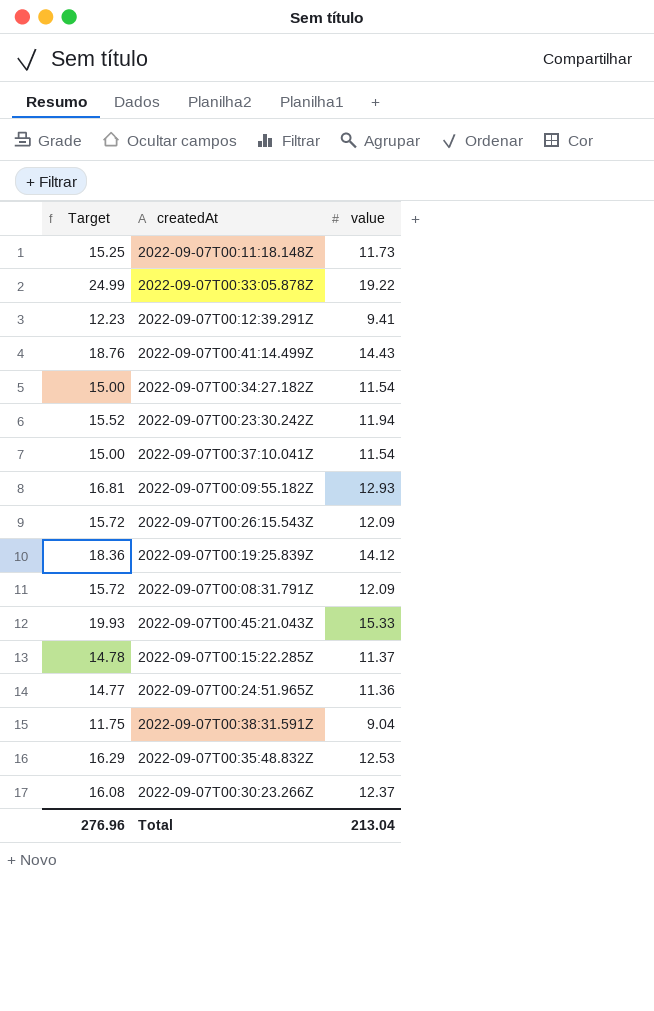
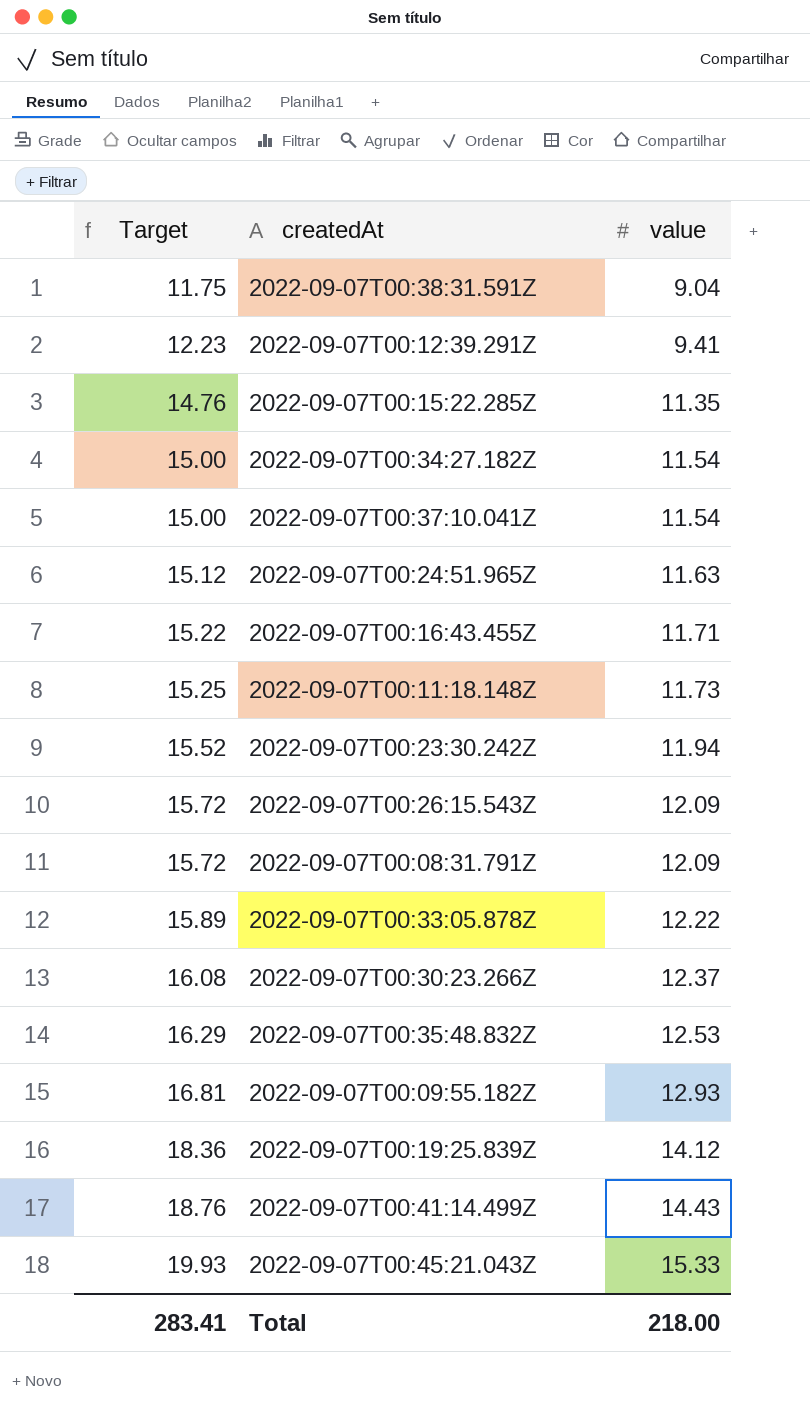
row order: none -> Target ascending
2022-09-07T00:15:22.285Z | Target: 14.78 -> 14.76
2022-09-07T00:15:22.285Z | value: 11.37 -> 11.35
2022-09-07T00:24:51.965Z | Target: 14.77 -> 15.12
2022-09-07T00:24:51.965Z | value: 11.36 -> 11.63
row 2022-09-07T00:16:43.455Z: none -> 15.22 | 11.71
2022-09-07T00:33:05.878Z | Target: 24.99 -> 15.89
2022-09-07T00:33:05.878Z | value: 19.22 -> 12.22
Total | Target: 276.96 -> 283.41
Total | value: 213.04 -> 218.00

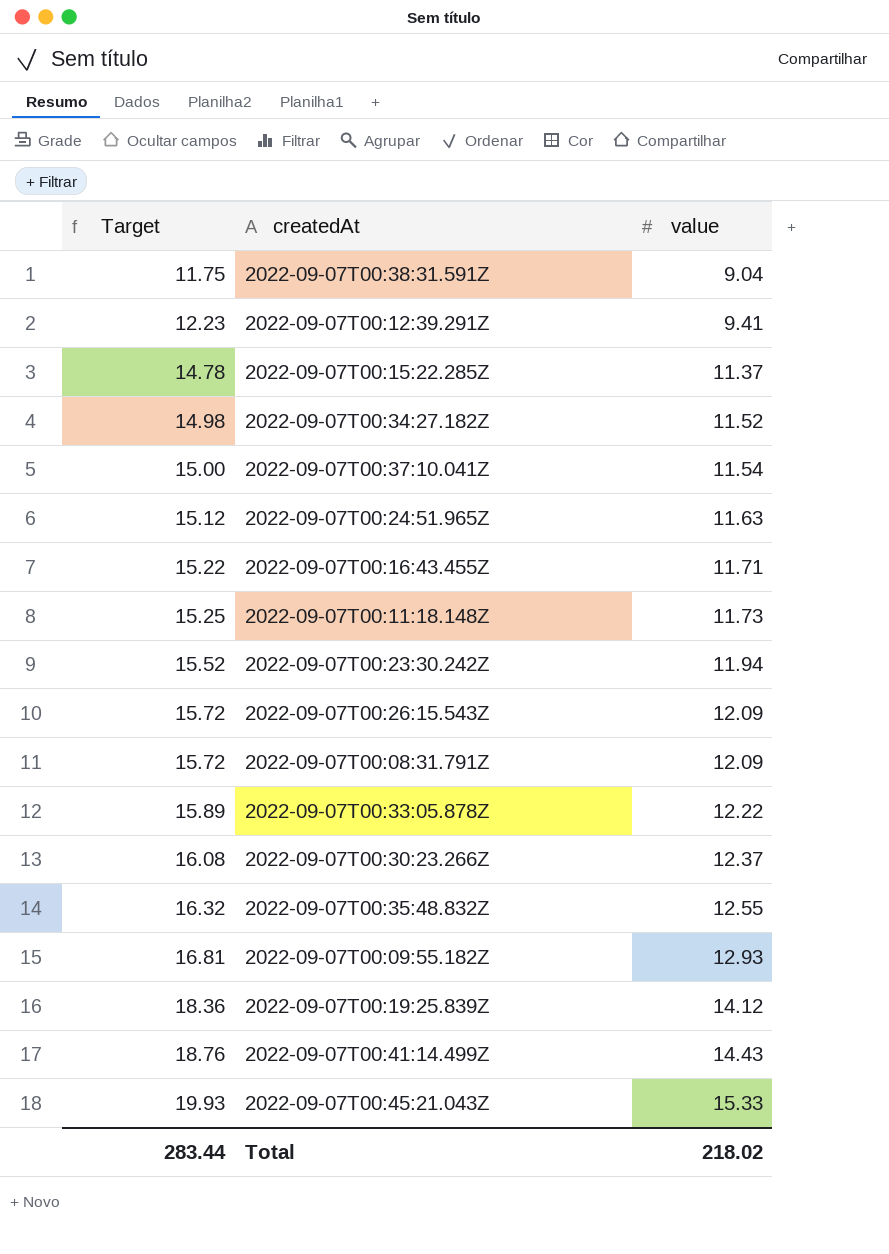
2022-09-07T00:15:22.285Z | Target: 14.76 -> 14.78
2022-09-07T00:15:22.285Z | value: 11.35 -> 11.37
2022-09-07T00:34:27.182Z | Target: 15.00 -> 14.98
2022-09-07T00:34:27.182Z | value: 11.54 -> 11.52
2022-09-07T00:35:48.832Z | Target: 16.29 -> 16.32
2022-09-07T00:35:48.832Z | value: 12.53 -> 12.55
Total | Target: 283.41 -> 283.44
Total | value: 218.00 -> 218.02

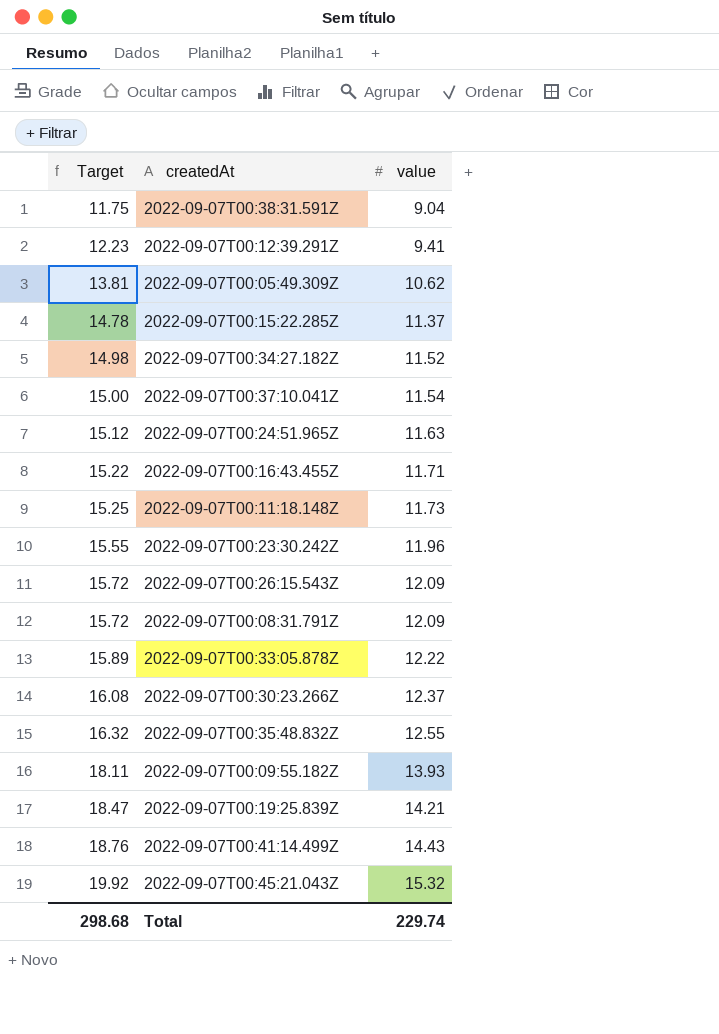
row 2022-09-07T00:05:49.309Z: none -> 13.81 | 10.62
2022-09-07T00:23:30.242Z | Target: 15.52 -> 15.55
2022-09-07T00:23:30.242Z | value: 11.94 -> 11.96
2022-09-07T00:09:55.182Z | Target: 16.81 -> 18.11
2022-09-07T00:09:55.182Z | value: 12.93 -> 13.93
2022-09-07T00:19:25.839Z | Target: 18.36 -> 18.47
2022-09-07T00:19:25.839Z | value: 14.12 -> 14.21
2022-09-07T00:45:21.043Z | Target: 19.93 -> 19.92
2022-09-07T00:45:21.043Z | value: 15.33 -> 15.32
Total | Target: 283.44 -> 298.68
Total | value: 218.02 -> 229.74

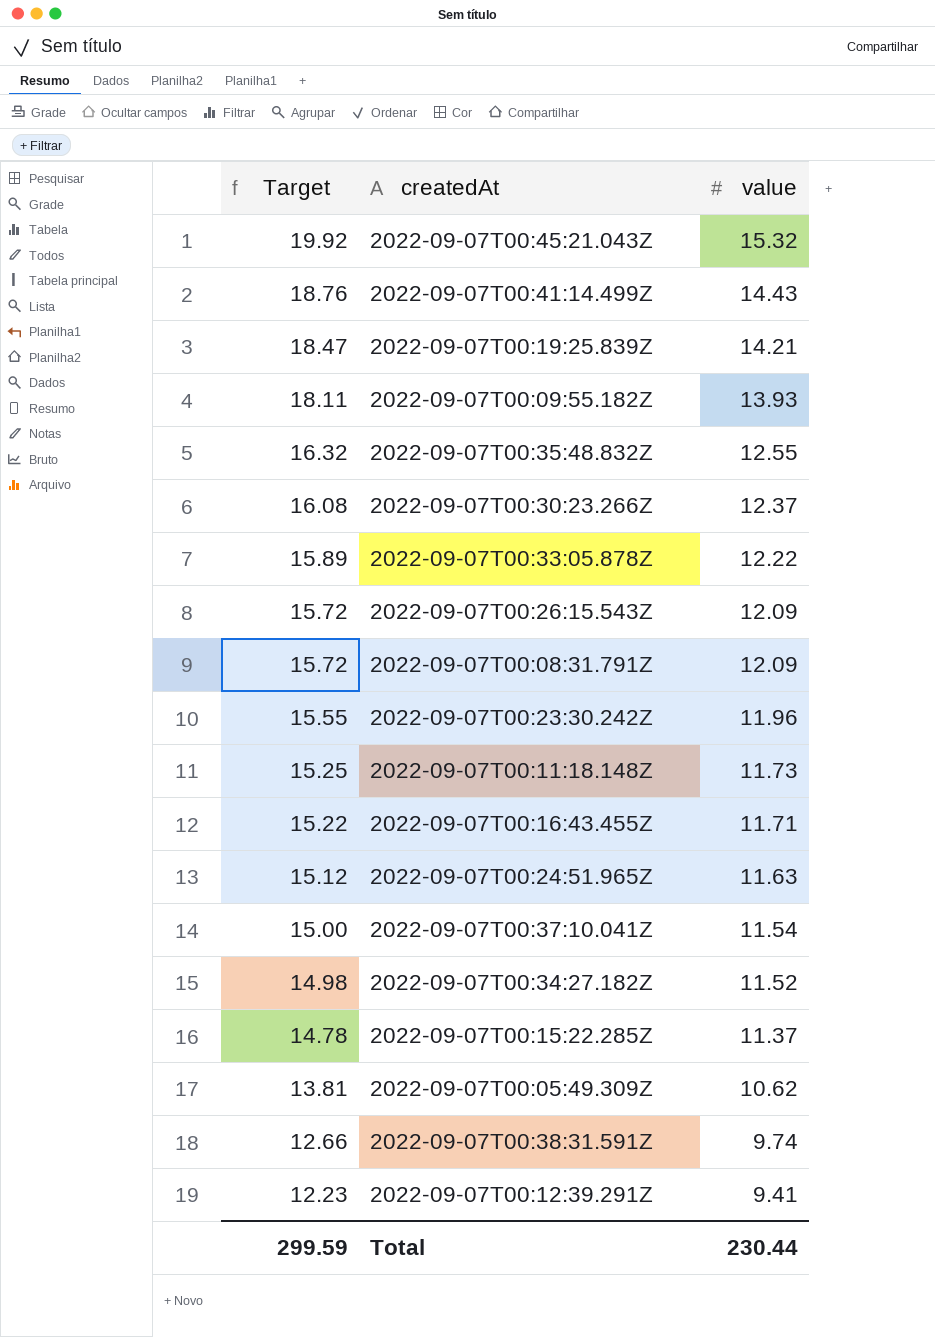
row order: Target ascending -> Target descending
2022-09-07T00:38:31.591Z | Target: 11.75 -> 12.66
2022-09-07T00:38:31.591Z | value: 9.04 -> 9.74
Total | Target: 298.68 -> 299.59
Total | value: 229.74 -> 230.44

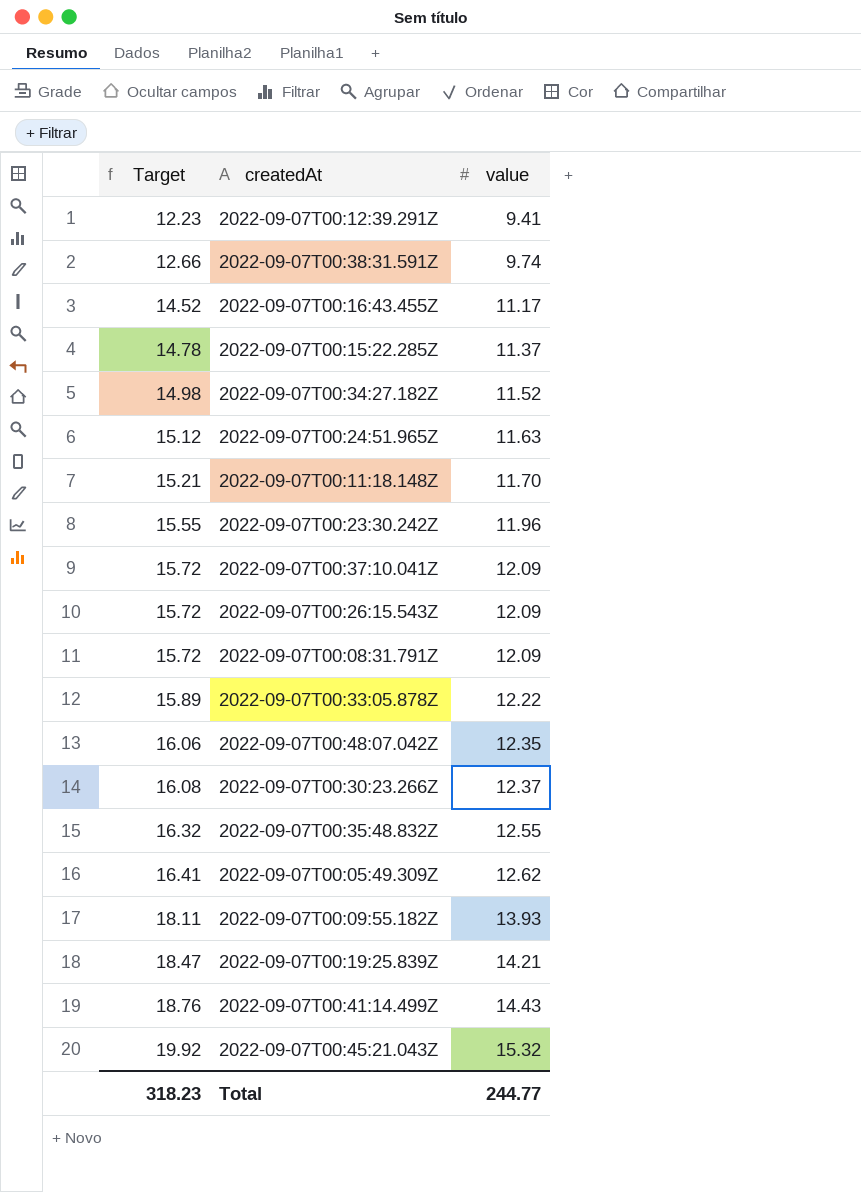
row order: Target descending -> Target ascending
2022-09-07T00:16:43.455Z | Target: 15.22 -> 14.52
2022-09-07T00:16:43.455Z | value: 11.71 -> 11.17
2022-09-07T00:11:18.148Z | Target: 15.25 -> 15.21
2022-09-07T00:11:18.148Z | value: 11.73 -> 11.70
2022-09-07T00:37:10.041Z | Target: 15.00 -> 15.72
2022-09-07T00:37:10.041Z | value: 11.54 -> 12.09
row 2022-09-07T00:48:07.042Z: none -> 16.06 | 12.35
2022-09-07T00:05:49.309Z | Target: 13.81 -> 16.41
2022-09-07T00:05:49.309Z | value: 10.62 -> 12.62
Total | Target: 299.59 -> 318.23
Total | value: 230.44 -> 244.77

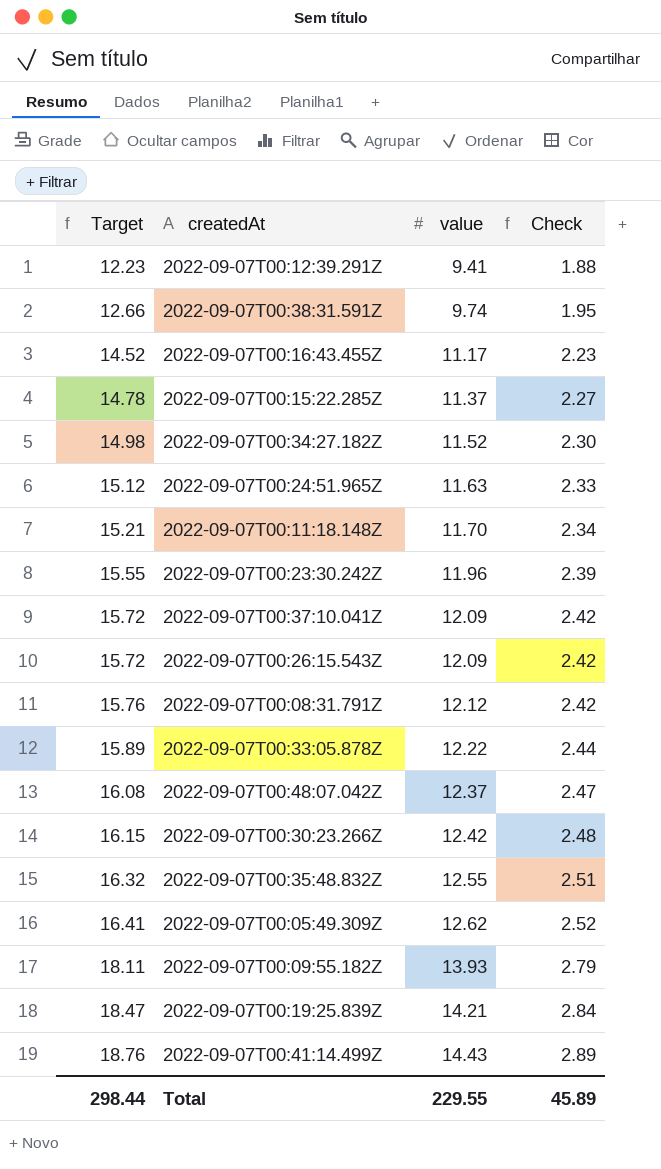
column Check | formula: none -> [value] * 0.2
row 2022-09-07T00:45:21.043Z: 19.92 | 15.32 -> none
2022-09-07T00:08:31.791Z | Target: 15.72 -> 15.76
2022-09-07T00:08:31.791Z | value: 12.09 -> 12.12
2022-09-07T00:48:07.042Z | Target: 16.06 -> 16.08
2022-09-07T00:48:07.042Z | value: 12.35 -> 12.37
2022-09-07T00:30:23.266Z | Target: 16.08 -> 16.15
2022-09-07T00:30:23.266Z | value: 12.37 -> 12.42
Total | Target: 318.23 -> 298.44
Total | value: 244.77 -> 229.55

